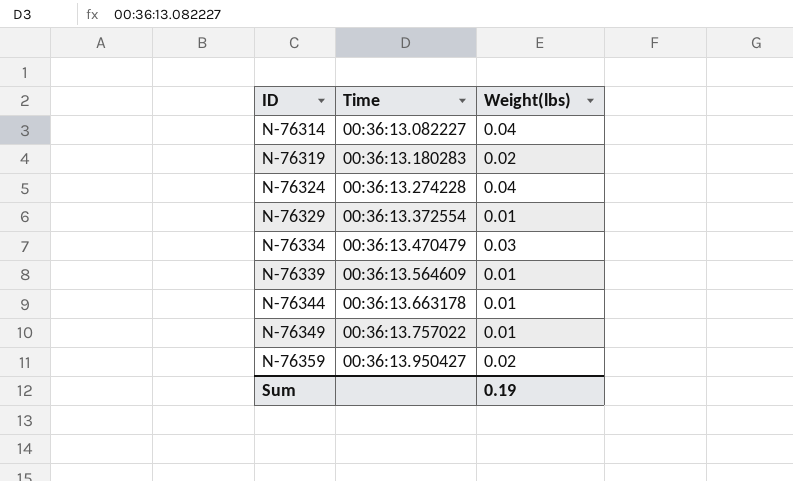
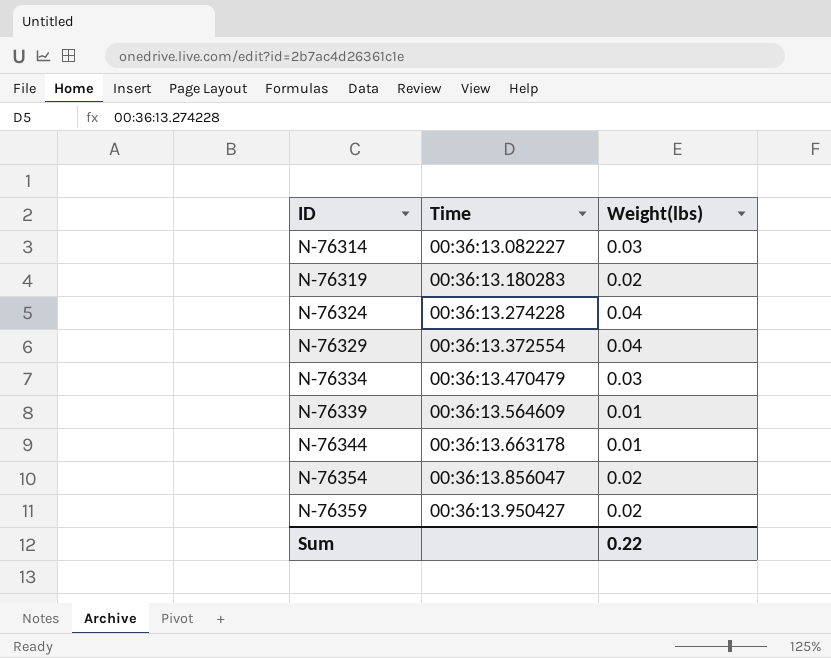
row N-76349: 00:36:13.757022 | 0.01 -> none
N-76314 | Weight(lbs): 0.04 -> 0.03
N-76329 | Weight(lbs): 0.01 -> 0.04
row N-76354: none -> 00:36:13.856047 | 0.02
Sum | Weight(lbs): 0.19 -> 0.22

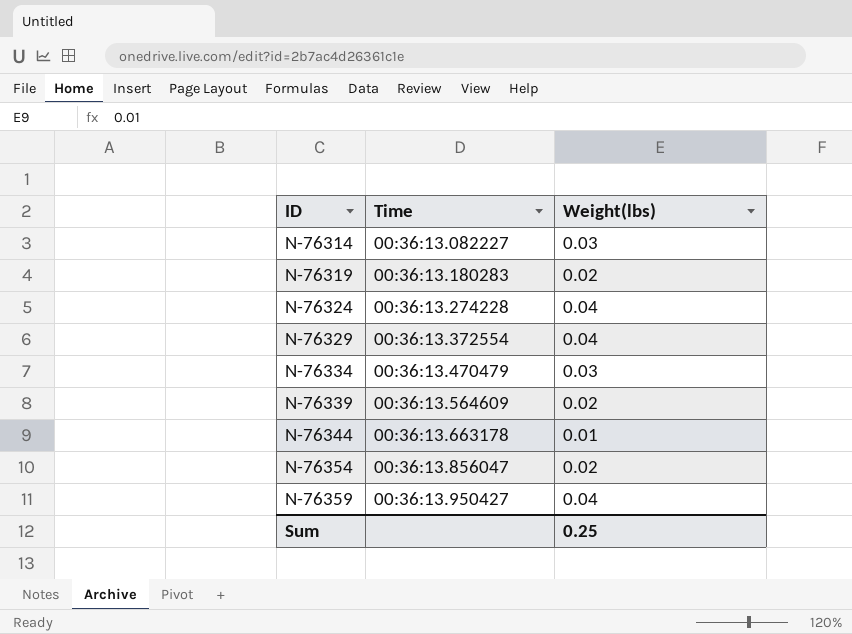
N-76339 | Weight(lbs): 0.01 -> 0.02
N-76359 | Weight(lbs): 0.02 -> 0.04
Sum | Weight(lbs): 0.22 -> 0.25

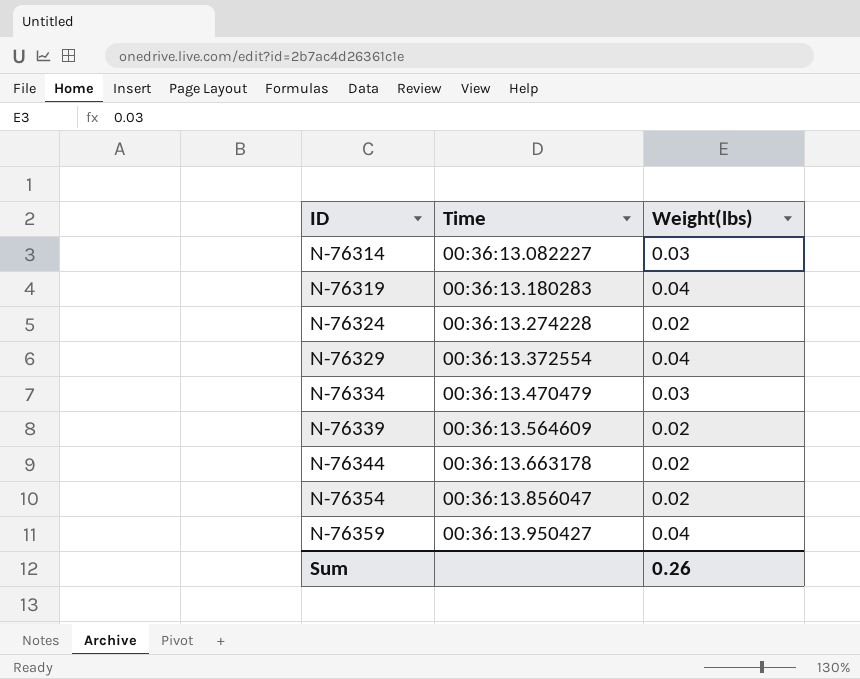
N-76319 | Weight(lbs): 0.02 -> 0.04
N-76324 | Weight(lbs): 0.04 -> 0.02
N-76344 | Weight(lbs): 0.01 -> 0.02
Sum | Weight(lbs): 0.25 -> 0.26

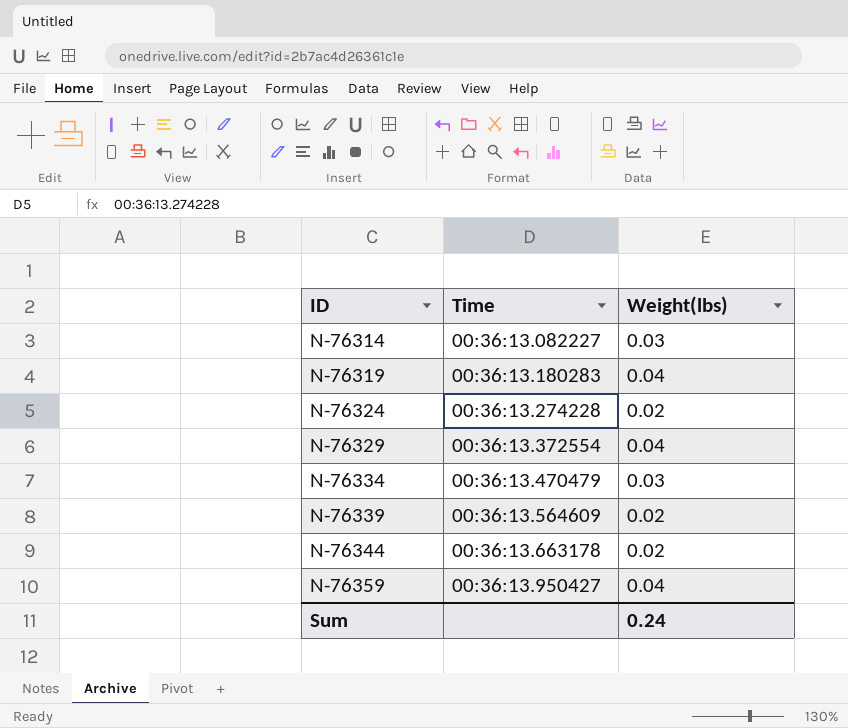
row N-76354: 00:36:13.856047 | 0.02 -> none
Sum | Weight(lbs): 0.26 -> 0.24

